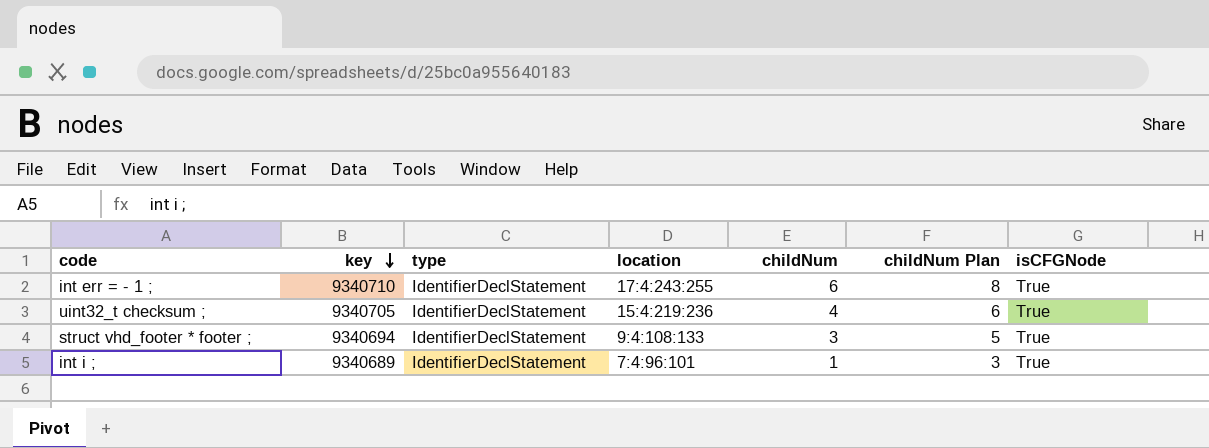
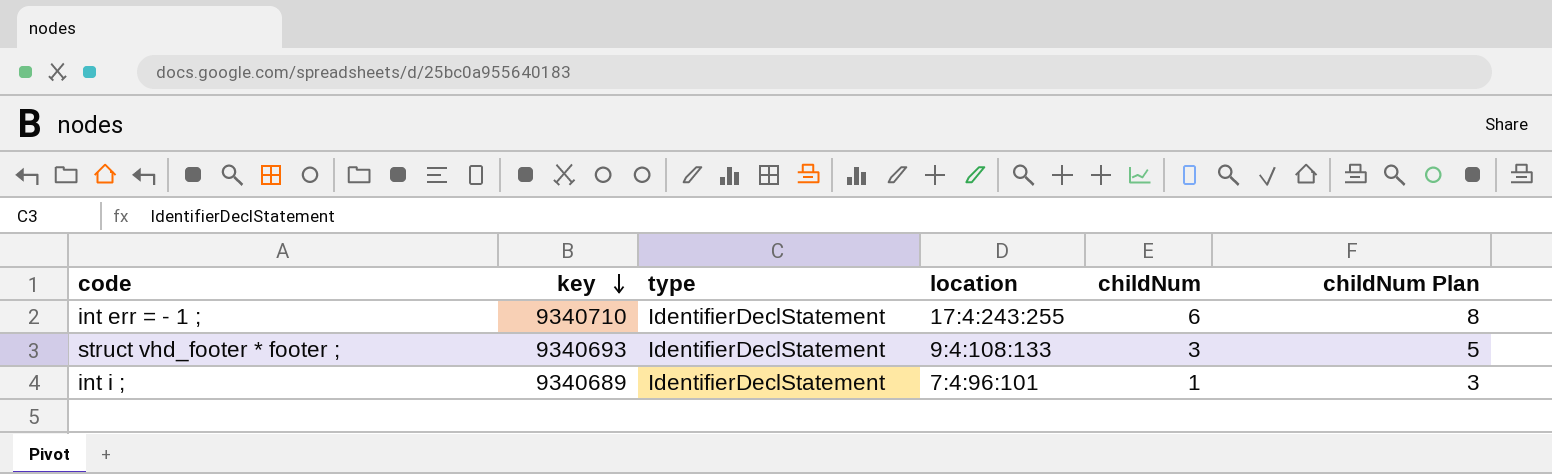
column isCFGNode | position: 7 -> none
row uint32_t checksum ;: 9340705 | IdentifierDeclStatement | 15:4:219:236 | 4 | 6 | True -> none
struct vhd_footer * footer ; | key: 9340694 -> 9340693

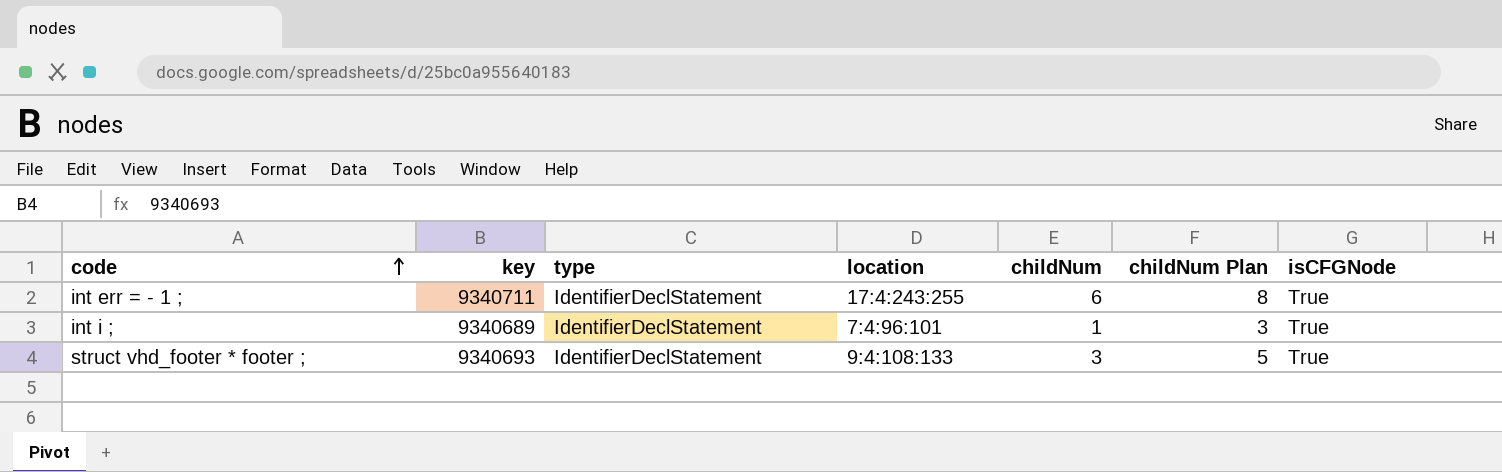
row order: key descending -> code ascending
column isCFGNode | position: none -> 7
int err = - 1 ; | key: 9340710 -> 9340711

